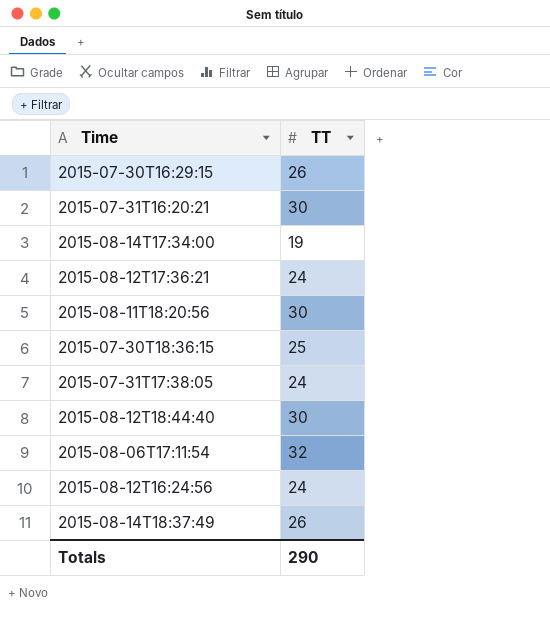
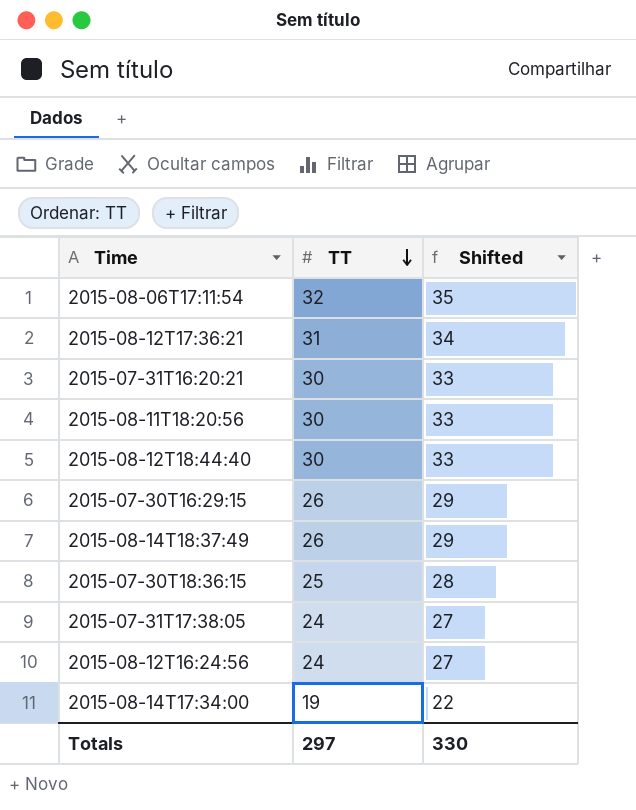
row order: none -> TT descending
column Shifted | formula: none -> [TT] + 3
2015-08-12T17:36:21 | TT: 24 -> 31
Totals | TT: 290 -> 297

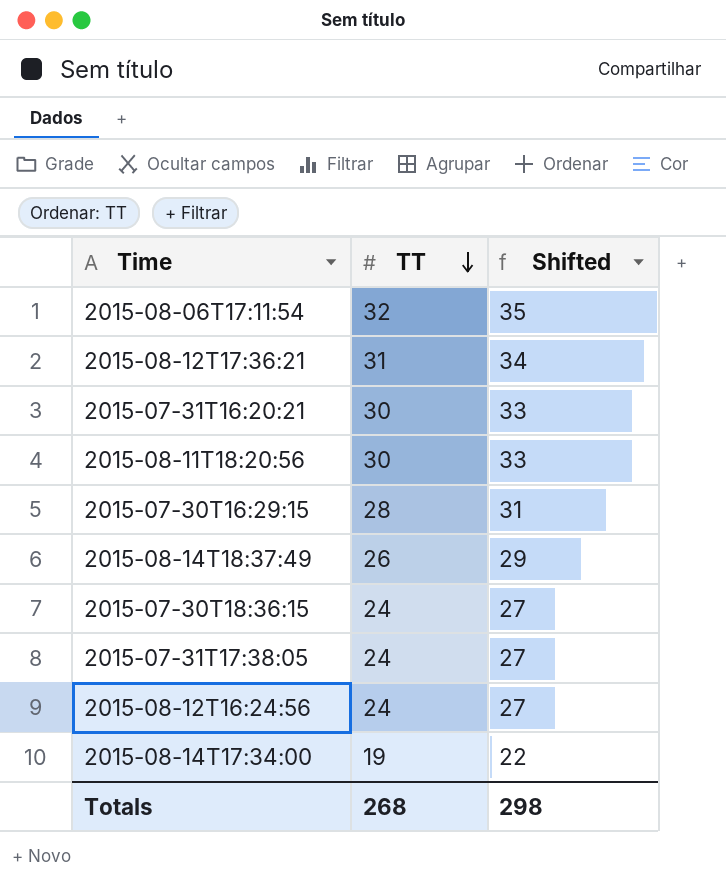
row 2015-08-12T18:44:40: 30 | 33 -> none
2015-07-30T16:29:15 | TT: 26 -> 28
2015-07-30T16:29:15 | Shifted: 29 -> 31
2015-07-30T18:36:15 | TT: 25 -> 24
2015-07-30T18:36:15 | Shifted: 28 -> 27
Totals | TT: 297 -> 268
Totals | Shifted: 330 -> 298

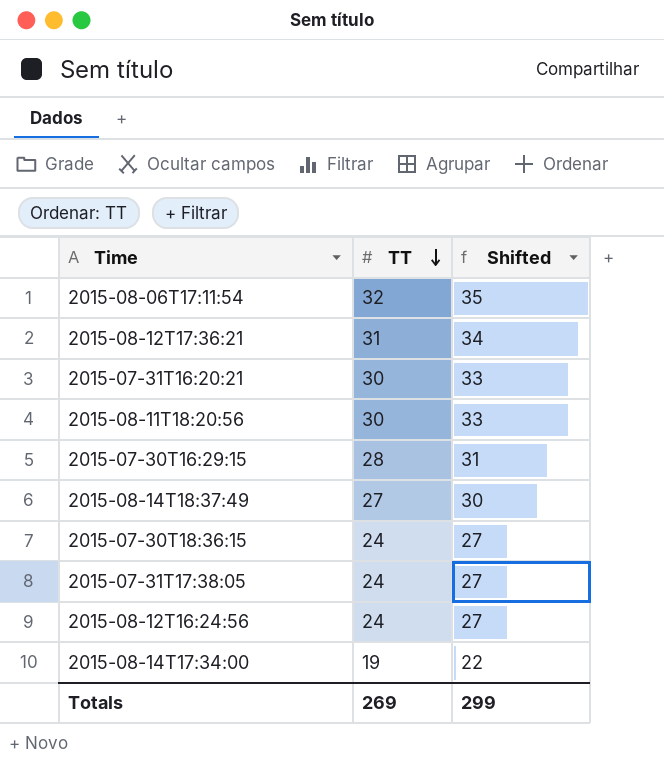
2015-08-14T18:37:49 | TT: 26 -> 27
2015-08-14T18:37:49 | Shifted: 29 -> 30
Totals | TT: 268 -> 269
Totals | Shifted: 298 -> 299

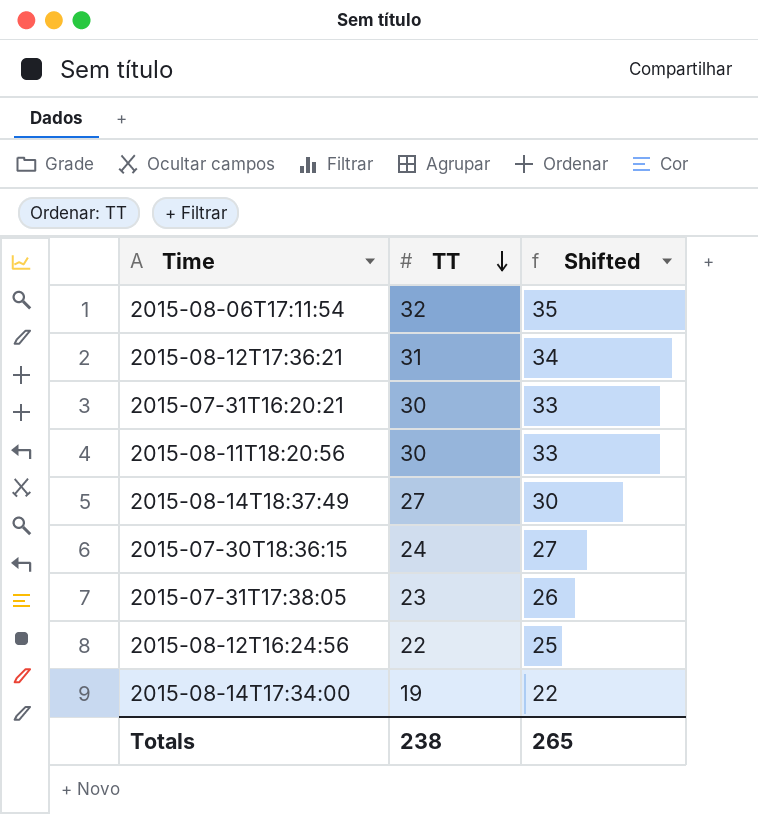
row 2015-07-30T16:29:15: 28 | 31 -> none
2015-07-31T17:38:05 | TT: 24 -> 23
2015-07-31T17:38:05 | Shifted: 27 -> 26
2015-08-12T16:24:56 | TT: 24 -> 22
2015-08-12T16:24:56 | Shifted: 27 -> 25
Totals | TT: 269 -> 238
Totals | Shifted: 299 -> 265

